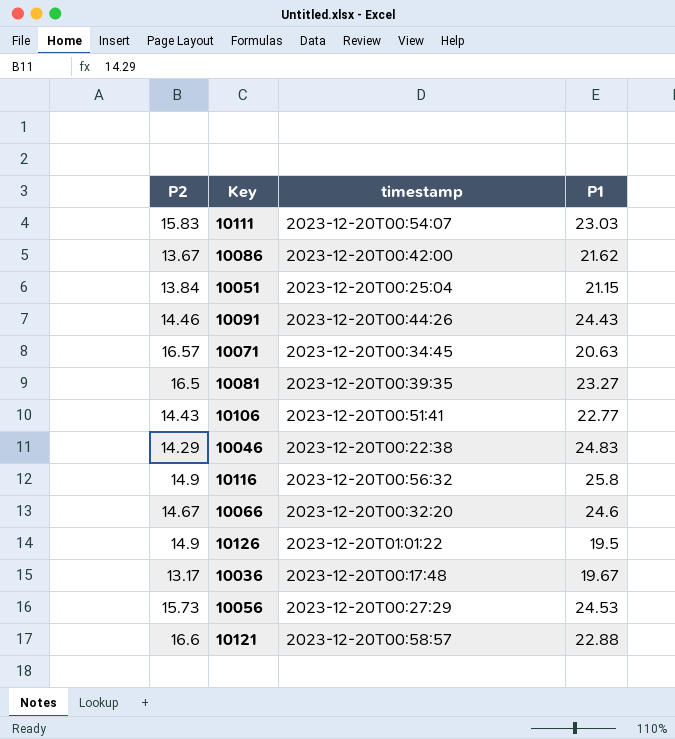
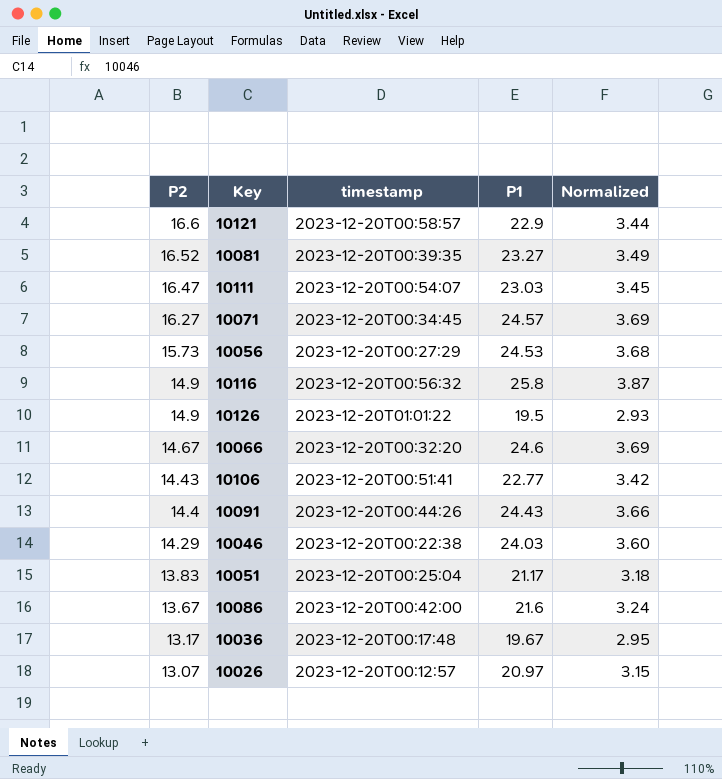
row order: none -> P2 descending
column Normalized | formula: none -> [P1] * 0.15
10121 | P1: 22.88 -> 22.9
10081 | P2: 16.5 -> 16.52
10111 | P2: 15.83 -> 16.47
10071 | P2: 16.57 -> 16.27
10071 | P1: 20.63 -> 24.57
10091 | P2: 14.46 -> 14.4
10046 | P1: 24.83 -> 24.03
10051 | P2: 13.84 -> 13.83
10051 | P1: 21.15 -> 21.17
10086 | P1: 21.62 -> 21.6
row 10026: none -> 13.07 | 2023-12-20T00:12:57 | 20.97 | 3.15

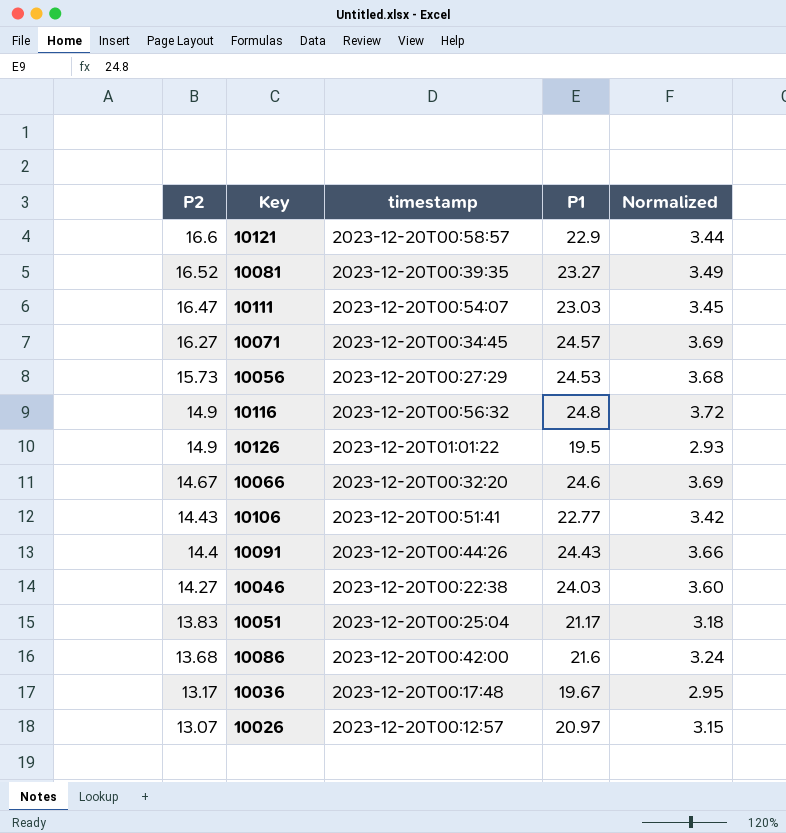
10116 | P1: 25.8 -> 24.8
10116 | Normalized: 3.87 -> 3.72
10046 | P2: 14.29 -> 14.27
10086 | P2: 13.67 -> 13.68

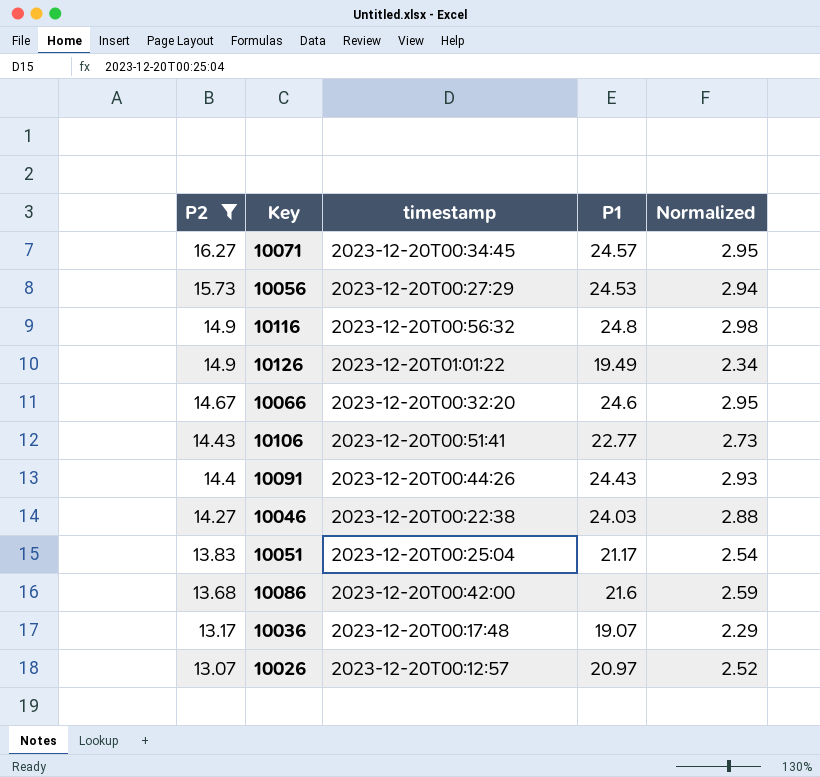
filter: none -> P2 <= 16.27
column Normalized | formula: [P1] * 0.15 -> [P1] * 0.12
10126 | P1: 19.5 -> 19.49
10036 | P1: 19.67 -> 19.07

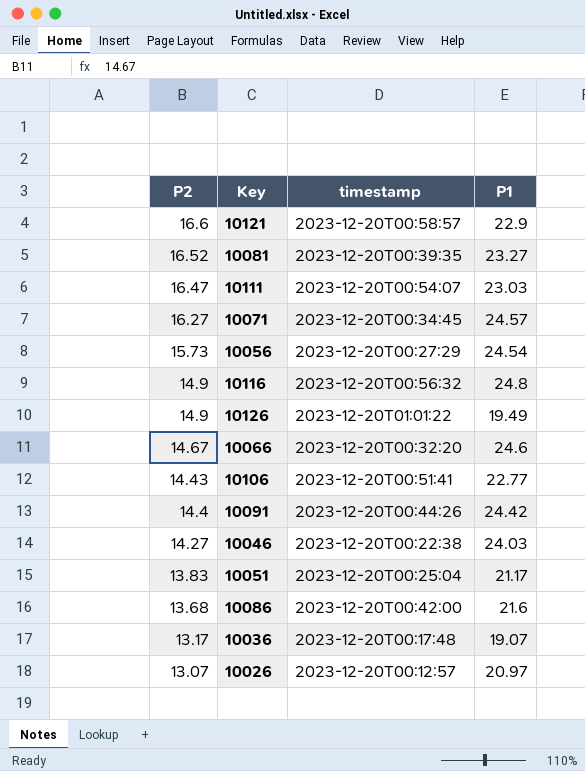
filter: P2 <= 16.27 -> none
column Normalized | formula: [P1] * 0.12 -> none
10056 | P1: 24.53 -> 24.54
10091 | P1: 24.43 -> 24.42

